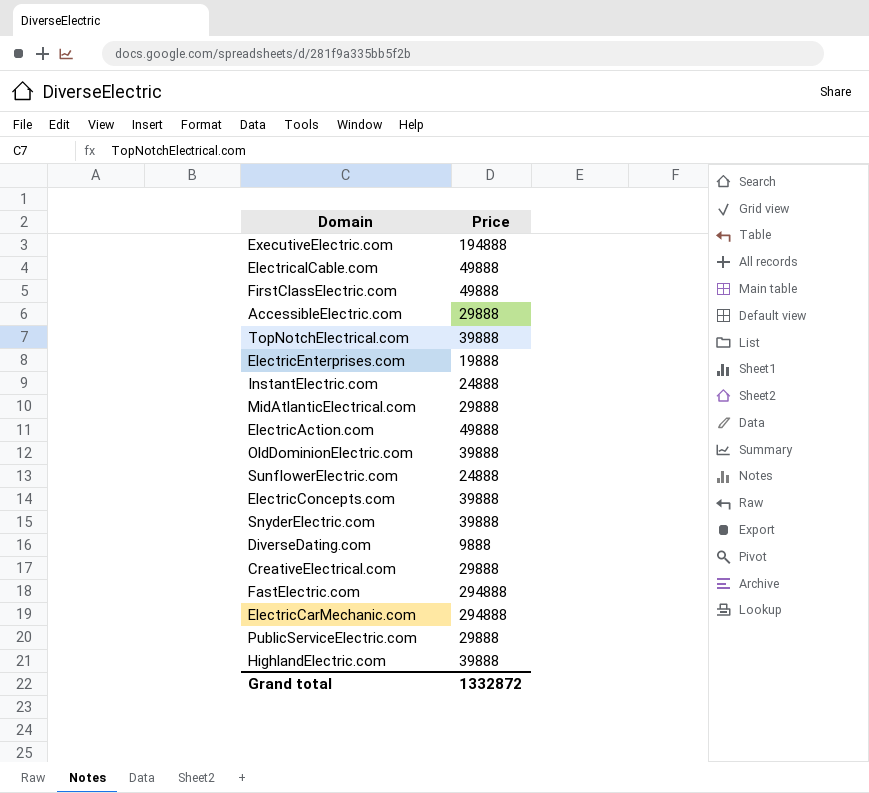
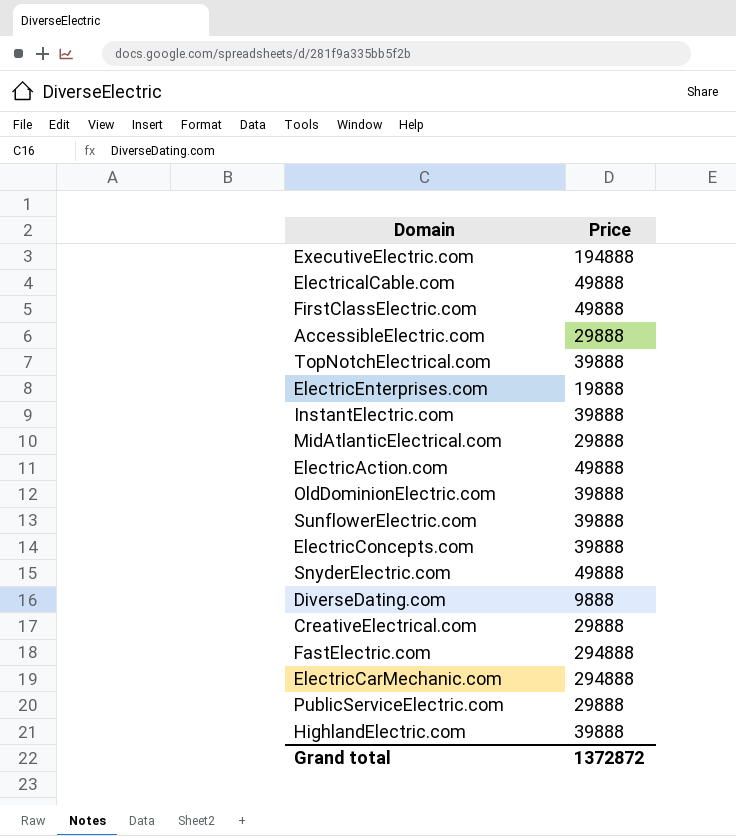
InstantElectric.com | Price: 24888 -> 39888
SunflowerElectric.com | Price: 24888 -> 39888
SnyderElectric.com | Price: 39888 -> 49888
Grand total | Price: 1332872 -> 1372872

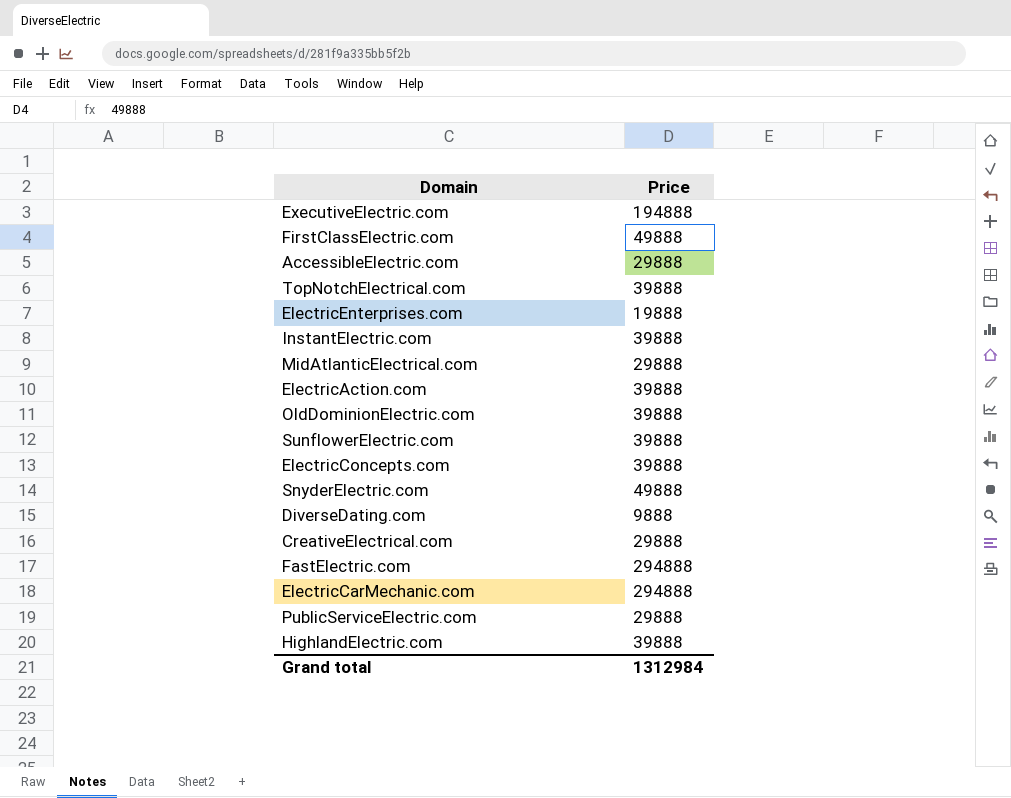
row ElectricalCable.com: 49888 -> none
ElectricAction.com | Price: 49888 -> 39888
Grand total | Price: 1372872 -> 1312984

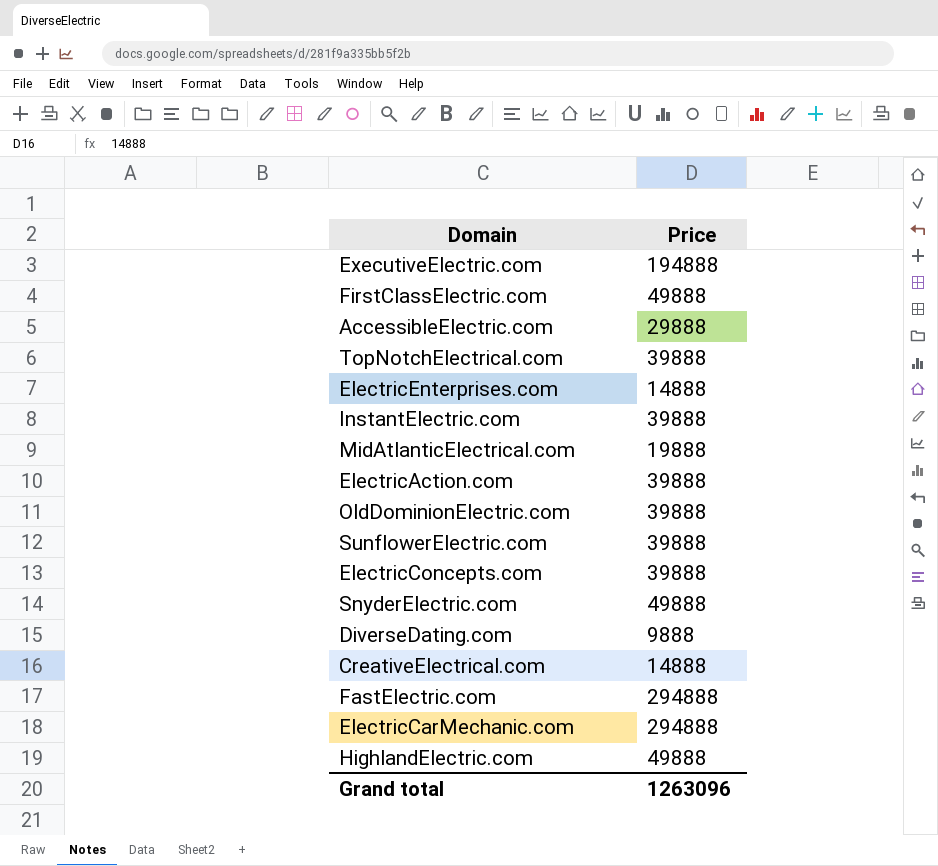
row PublicServiceElectric.com: 29888 -> none
ElectricEnterprises.com | Price: 19888 -> 14888
MidAtlanticElectrical.com | Price: 29888 -> 19888
CreativeElectrical.com | Price: 29888 -> 14888
HighlandElectric.com | Price: 39888 -> 49888
Grand total | Price: 1312984 -> 1263096

